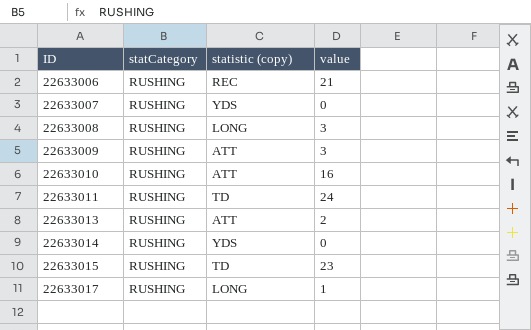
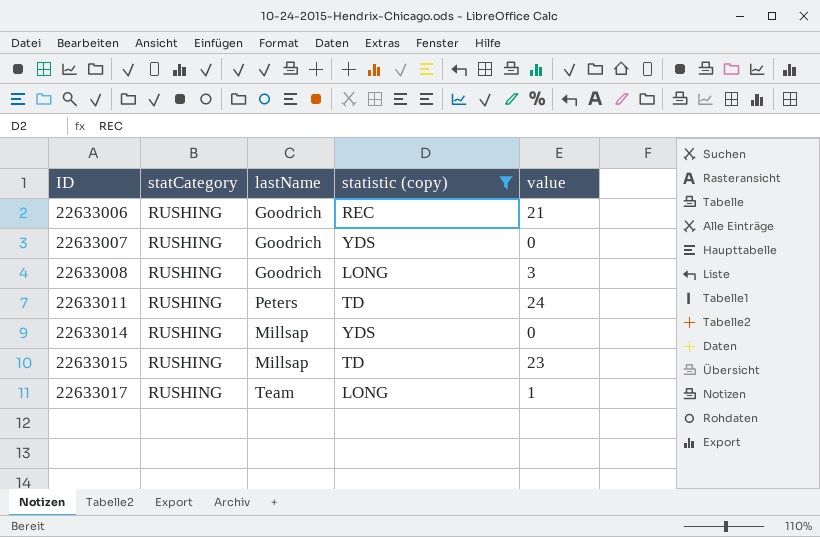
filter: none -> statistic (copy) != ATT
column lastName | position: none -> 3

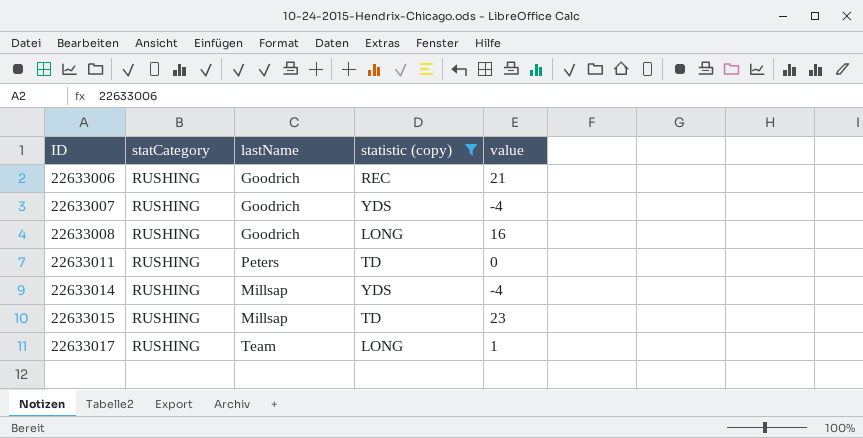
22633007 | value: 0 -> -4
22633008 | value: 3 -> 16
22633011 | value: 24 -> 0
22633014 | value: 0 -> -4

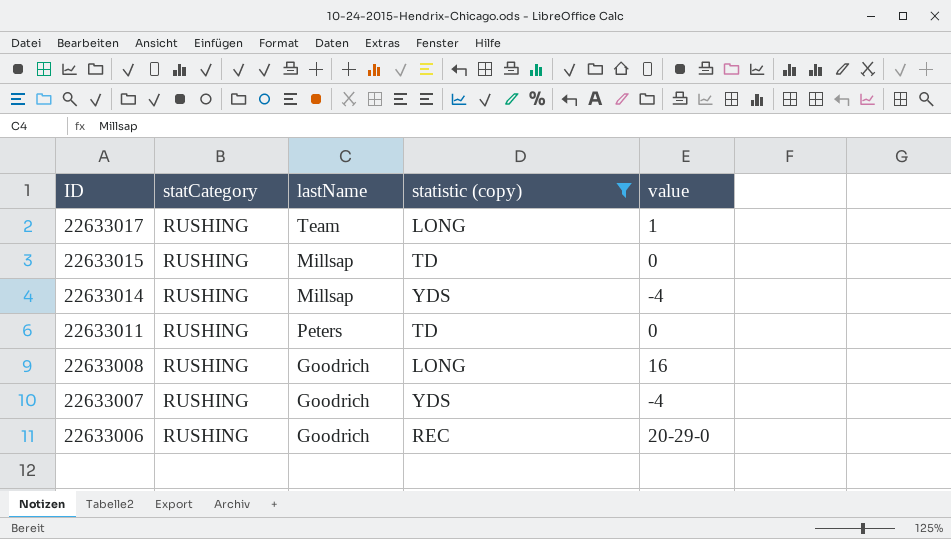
row order: ID ascending -> ID descending
22633015 | value: 23 -> 0
22633006 | value: 21 -> 20-29-0

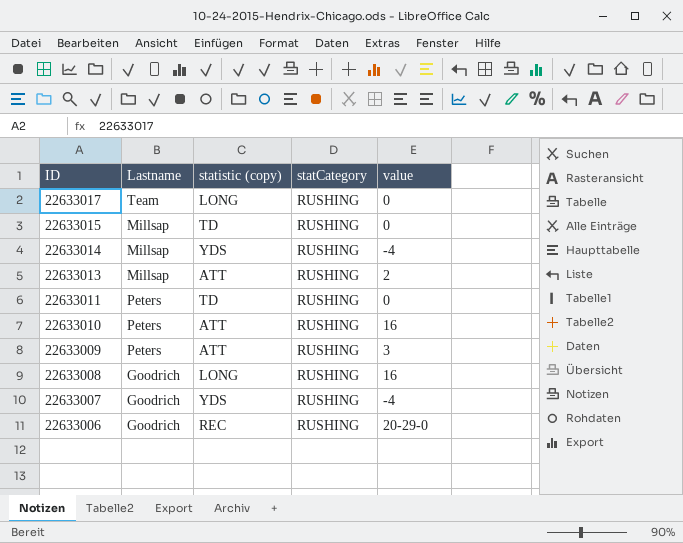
filter: statistic (copy) != ATT -> none
column name: lastName -> Lastname
column statCategory | position: 2 -> 4
22633017 | value: 1 -> 0

